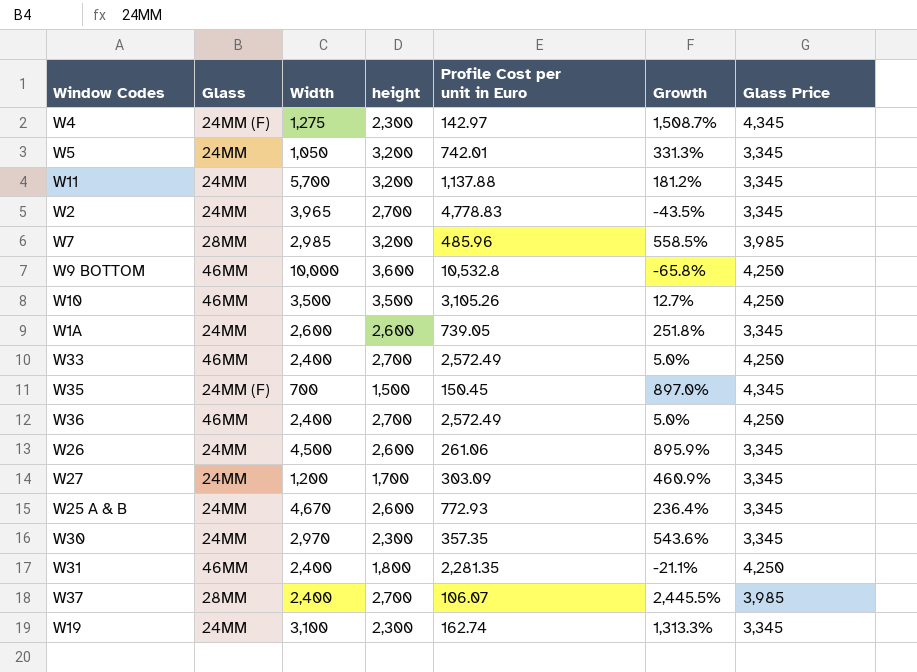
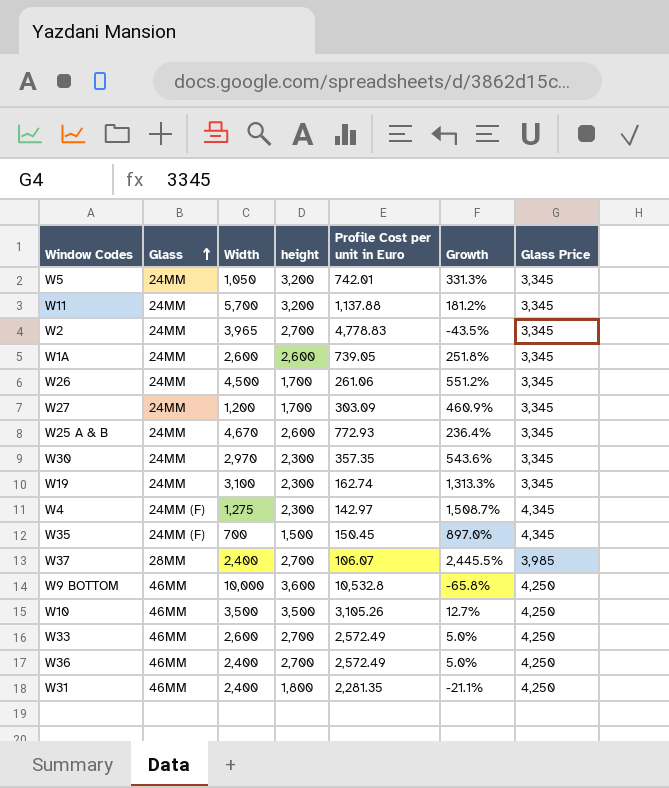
row order: none -> Glass ascending
row W7: 28MM | 2,985 | 3,200 | 485.96 | 558.5% | 3,985 -> none
W26 | height: 2,600 -> 1,700
W26 | Growth: 895.9% -> 551.2%
W33 | Width: 2,400 -> 2,600

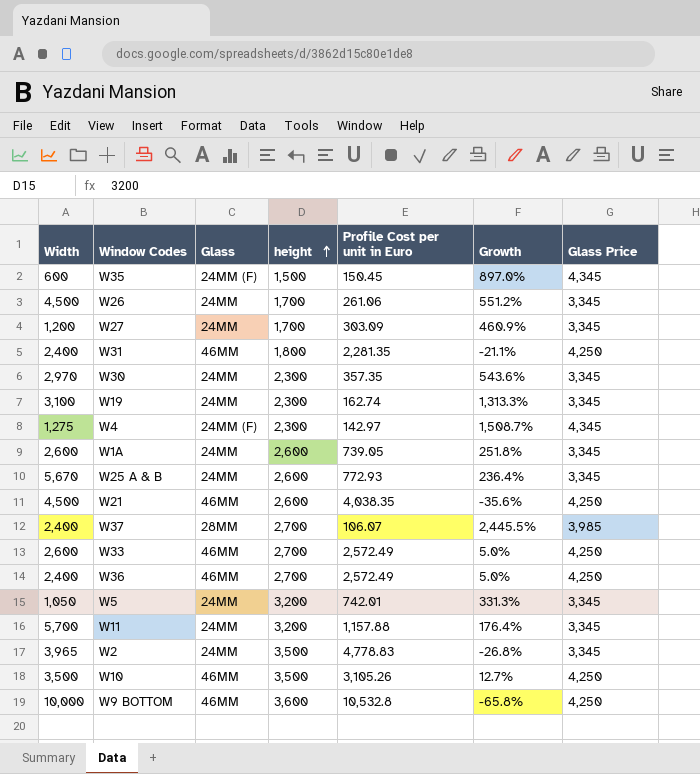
row order: Glass ascending -> height ascending
column Width | position: 3 -> 1
W35 | Width: 700 -> 600
W25 A & B | Width: 4,670 -> 5,670
row W21: none -> 4,500 | 46MM | 2,600 | 4,038.35 | -35.6% | 4,250
W11 | Profile Cost per unit in Euro: 1,137.88 -> 1,157.88
W11 | Growth: 181.2% -> 176.4%
W2 | height: 2,700 -> 3,500
W2 | Growth: -43.5% -> -26.8%

